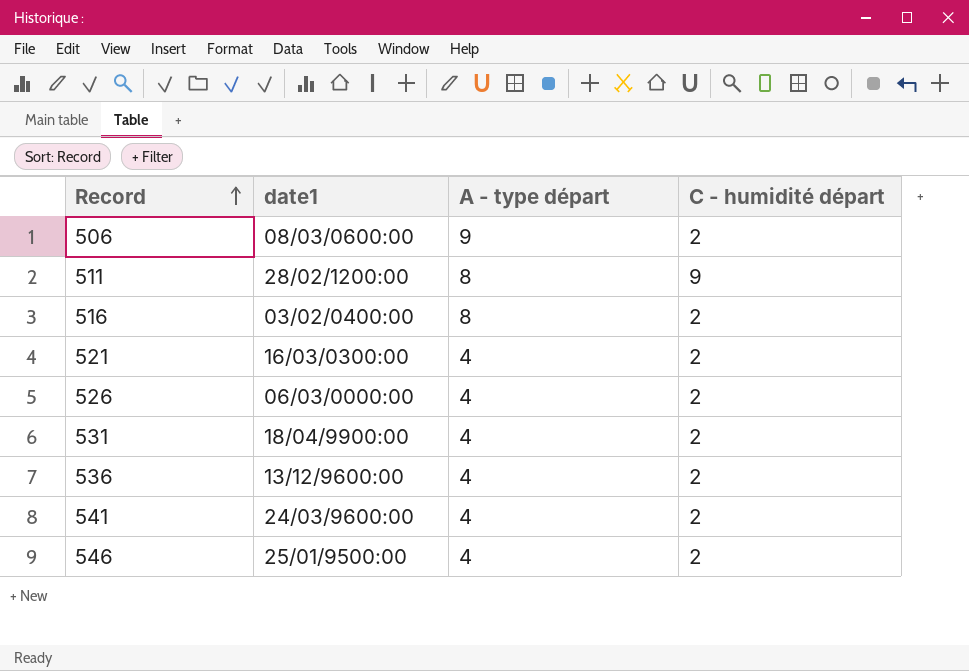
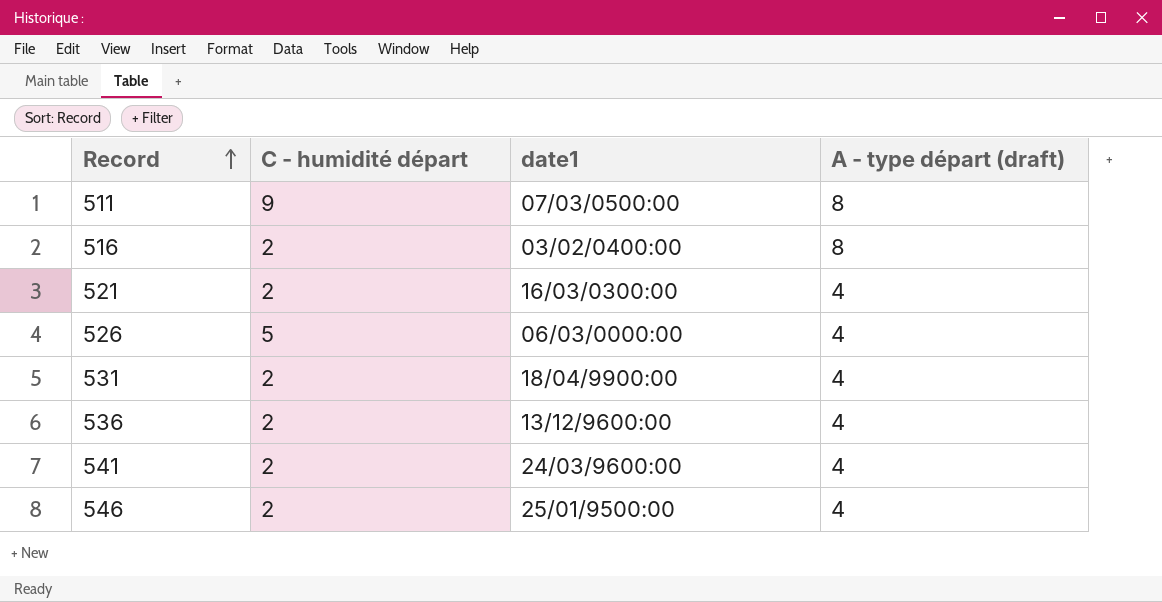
column C - humidité départ | position: 4 -> 2
column name: A - type départ -> A - type départ (draft)
row 506: 08/03/0600:00 | 9 | 2 -> none
511 | date1: 28/02/1200:00 -> 07/03/0500:00
526 | C - humidité départ: 2 -> 5

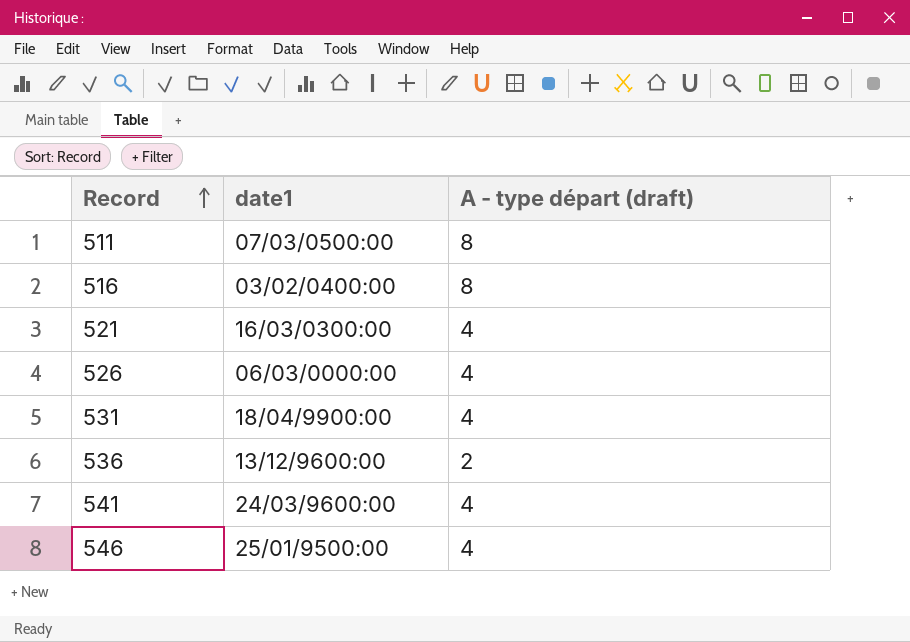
column C - humidité départ | position: 2 -> none
536 | A - type départ (draft): 4 -> 2

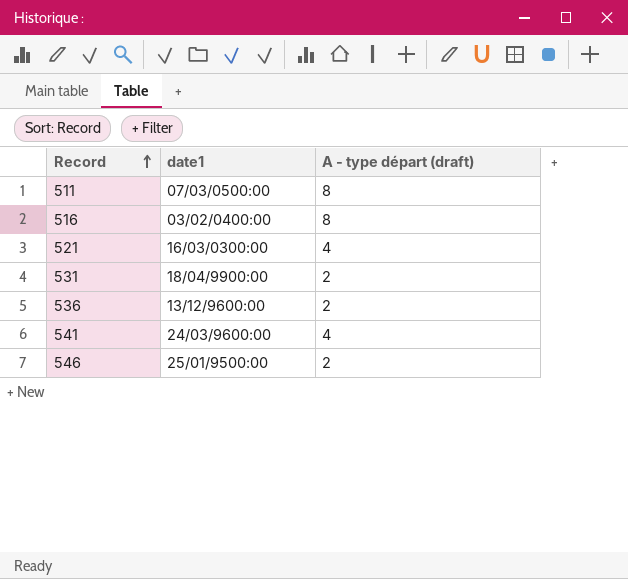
row 526: 06/03/0000:00 | 4 -> none
531 | A - type départ (draft): 4 -> 2
546 | A - type départ (draft): 4 -> 2

